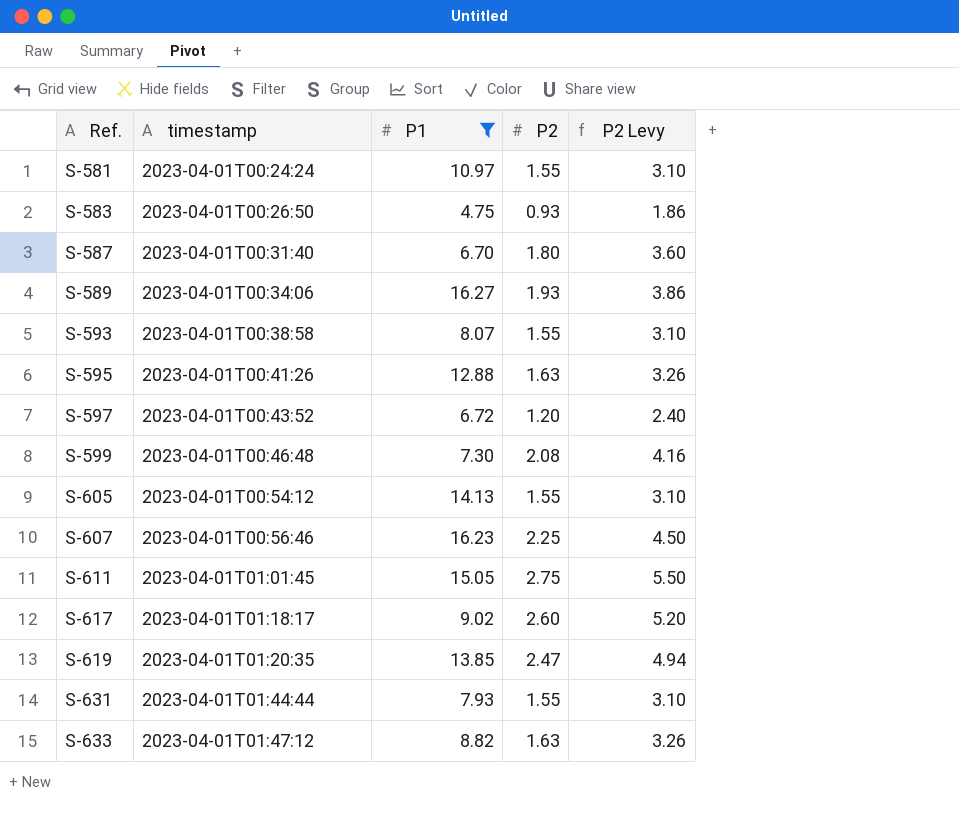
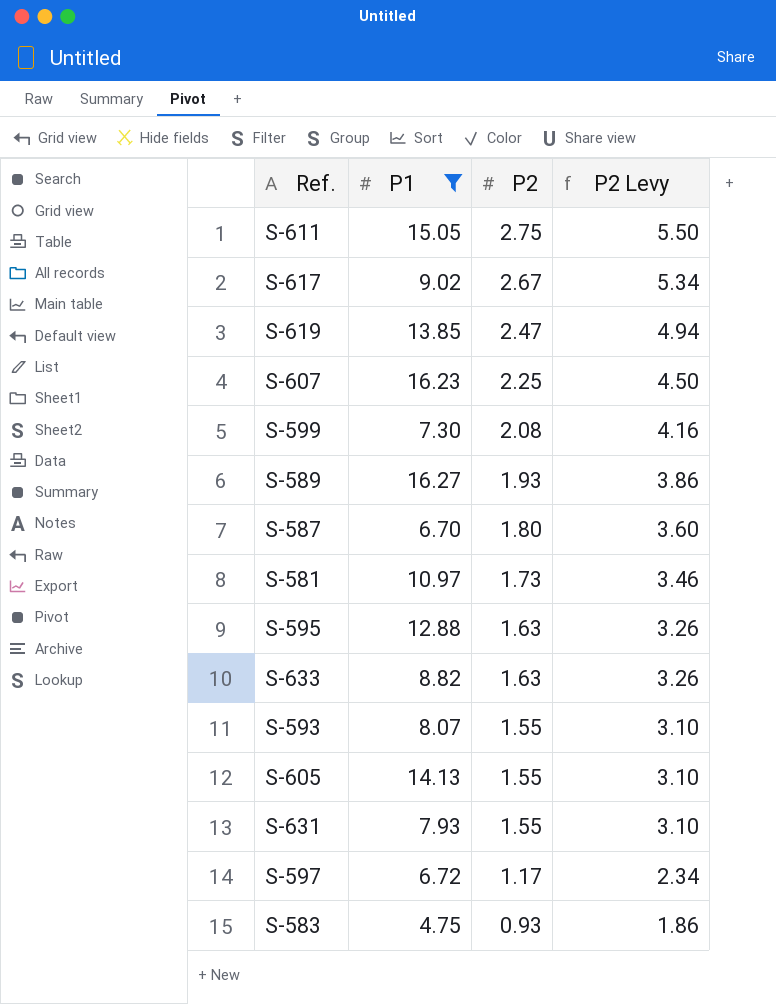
row order: Ref. ascending -> P2 descending
column timestamp | position: 2 -> none
S-617 | P2: 2.60 -> 2.67
S-617 | P2 Levy: 5.20 -> 5.34
S-581 | P2: 1.55 -> 1.73
S-581 | P2 Levy: 3.10 -> 3.46
S-597 | P2: 1.20 -> 1.17
S-597 | P2 Levy: 2.40 -> 2.34

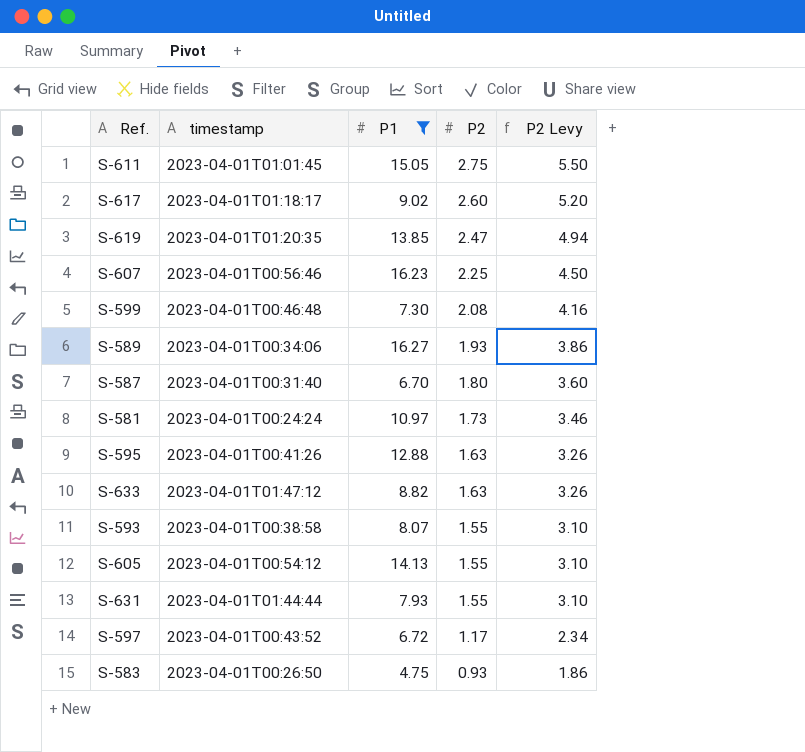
column timestamp | position: none -> 2
S-617 | P2: 2.67 -> 2.60
S-617 | P2 Levy: 5.34 -> 5.20

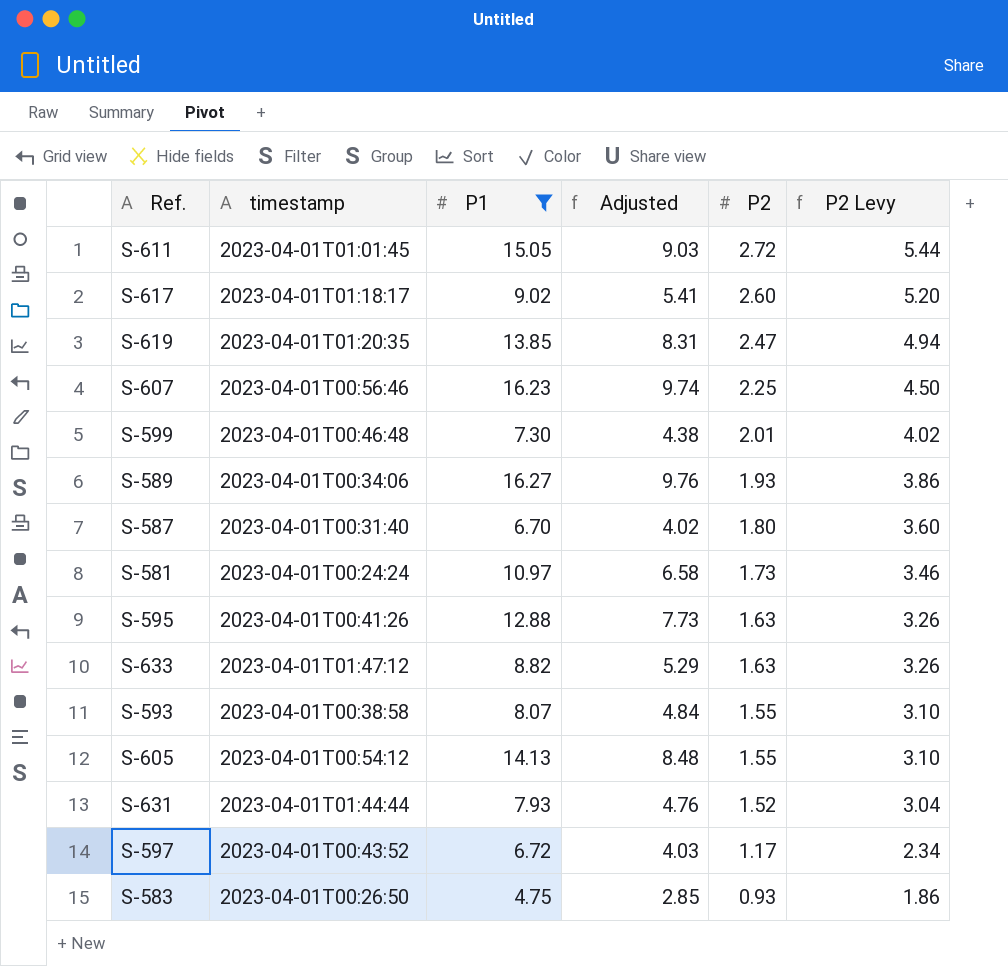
column Adjusted | formula: none -> [P1] * 0.6
S-611 | P2: 2.75 -> 2.72
S-611 | P2 Levy: 5.50 -> 5.44
S-599 | P2: 2.08 -> 2.01
S-599 | P2 Levy: 4.16 -> 4.02
S-631 | P2: 1.55 -> 1.52
S-631 | P2 Levy: 3.10 -> 3.04

